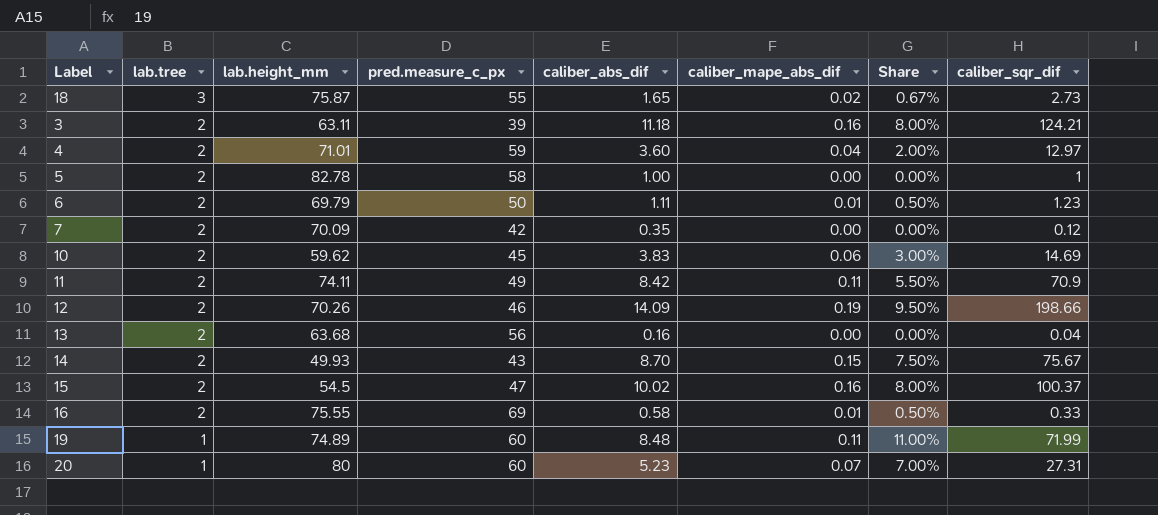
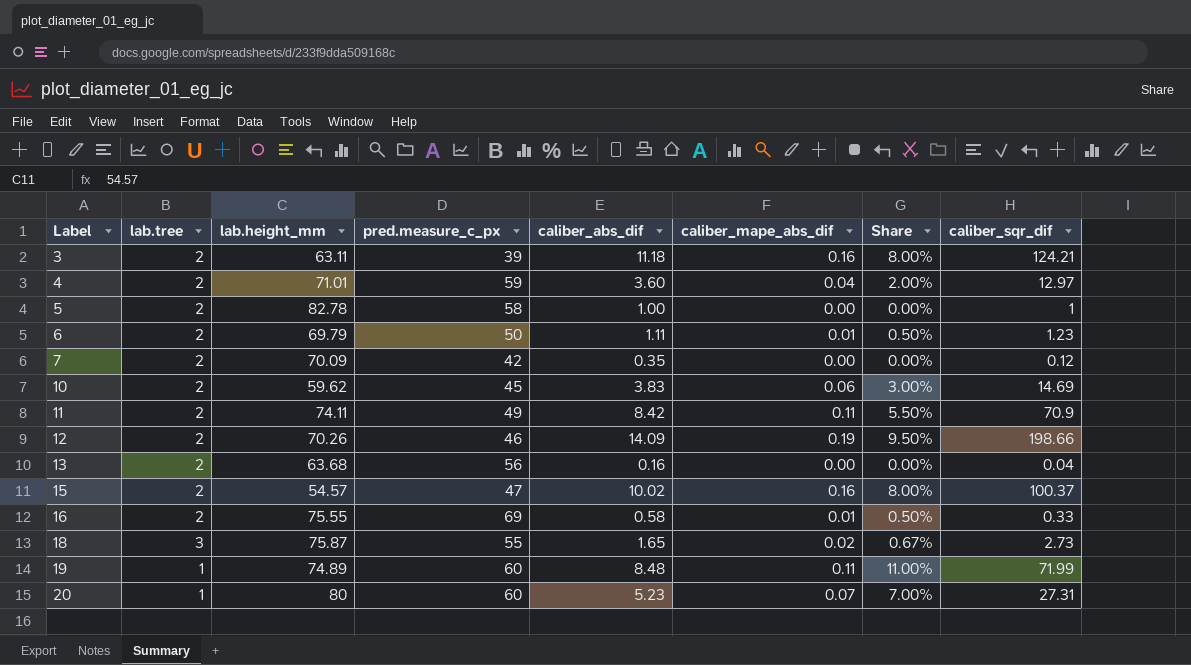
row order: lab.tree descending -> Label ascending
row 14: 2 | 49.93 | 43 | 8.70 | 0.15 | 7.50% | 75.67 -> none
15 | lab.height_mm: 54.5 -> 54.57

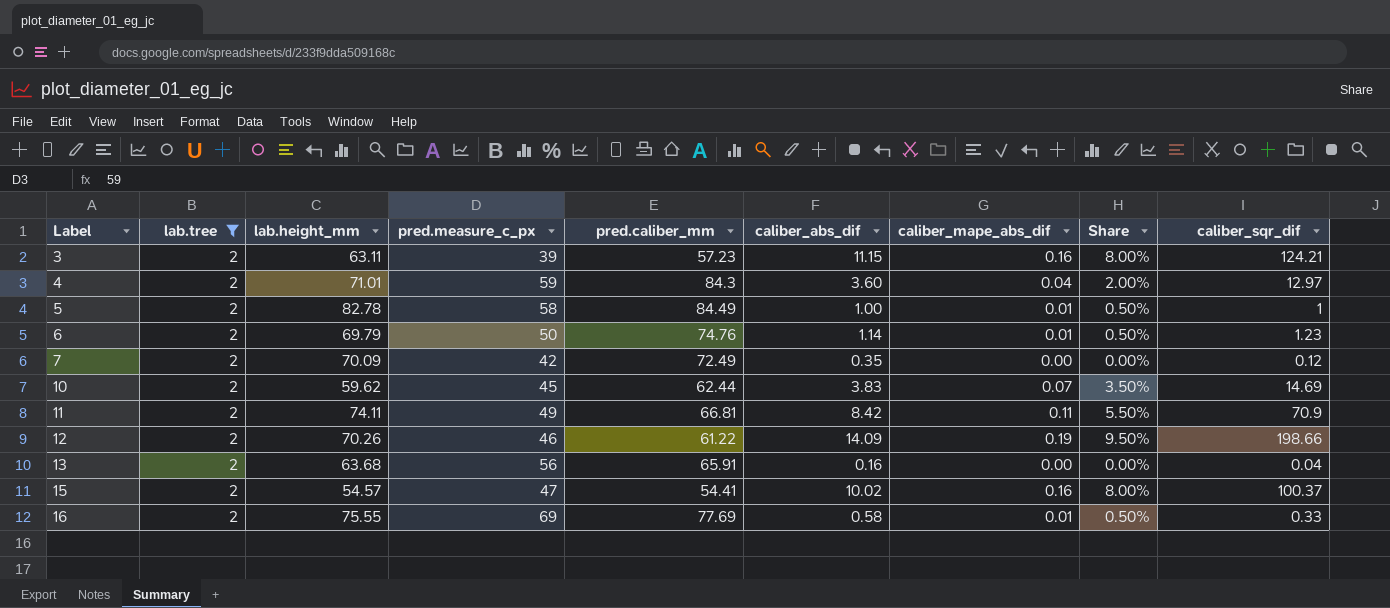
filter: none -> lab.tree = 2
column pred.caliber_mm | position: none -> 5
3 | caliber_abs_dif: 11.18 -> 11.15
5 | caliber_mape_abs_dif: 0.00 -> 0.01
5 | Share: 0.00% -> 0.50%
6 | caliber_abs_dif: 1.11 -> 1.14
10 | caliber_mape_abs_dif: 0.06 -> 0.07
10 | Share: 3.00% -> 3.50%

